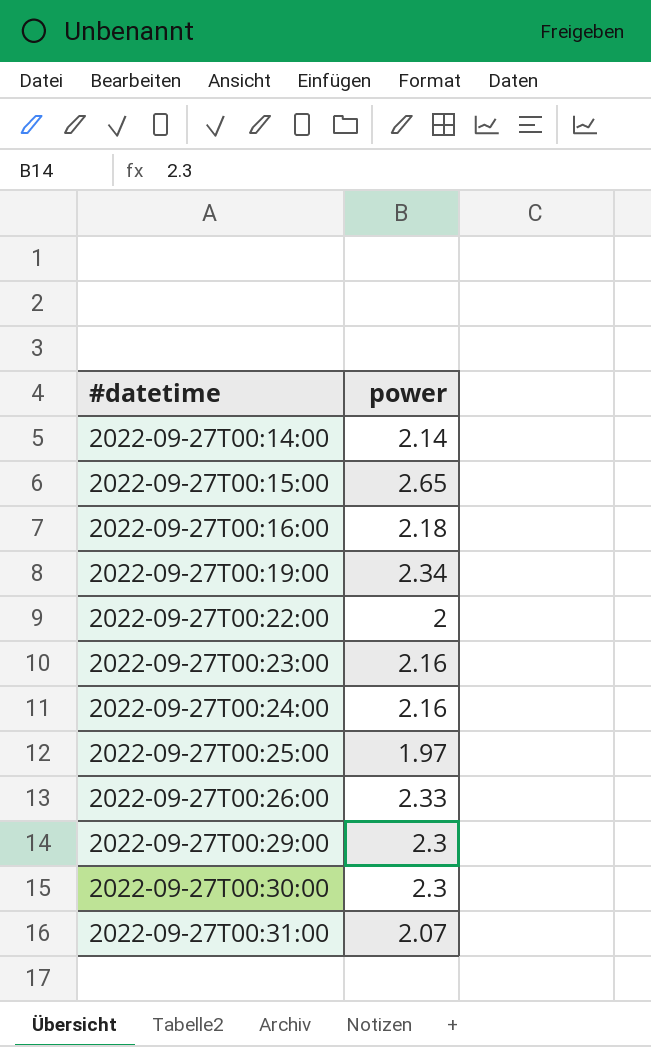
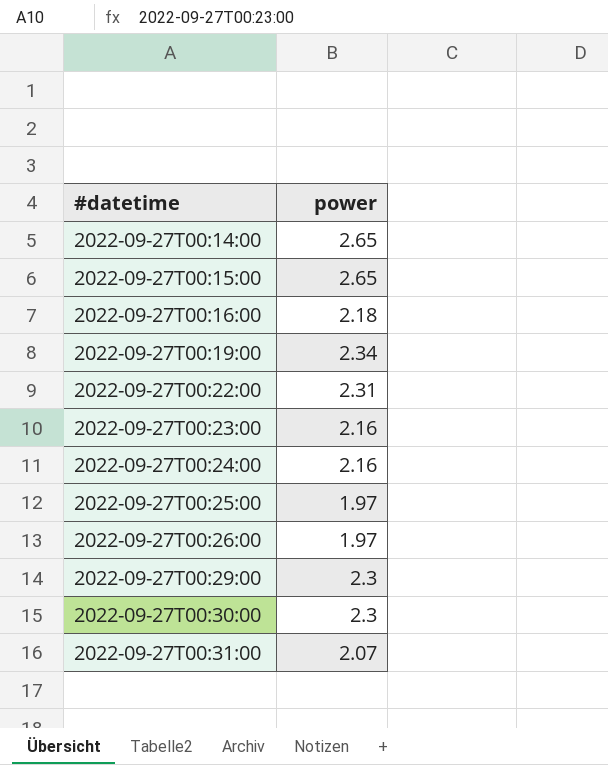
2022-09-27T00:14:00 | power: 2.14 -> 2.65
2022-09-27T00:22:00 | power: 2 -> 2.31
2022-09-27T00:26:00 | power: 2.33 -> 1.97

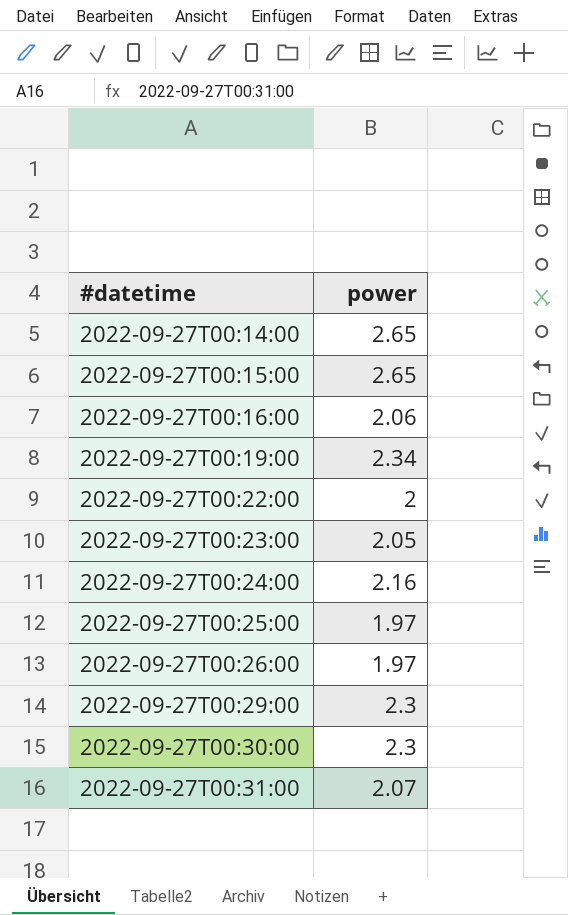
2022-09-27T00:16:00 | power: 2.18 -> 2.06
2022-09-27T00:22:00 | power: 2.31 -> 2
2022-09-27T00:23:00 | power: 2.16 -> 2.05

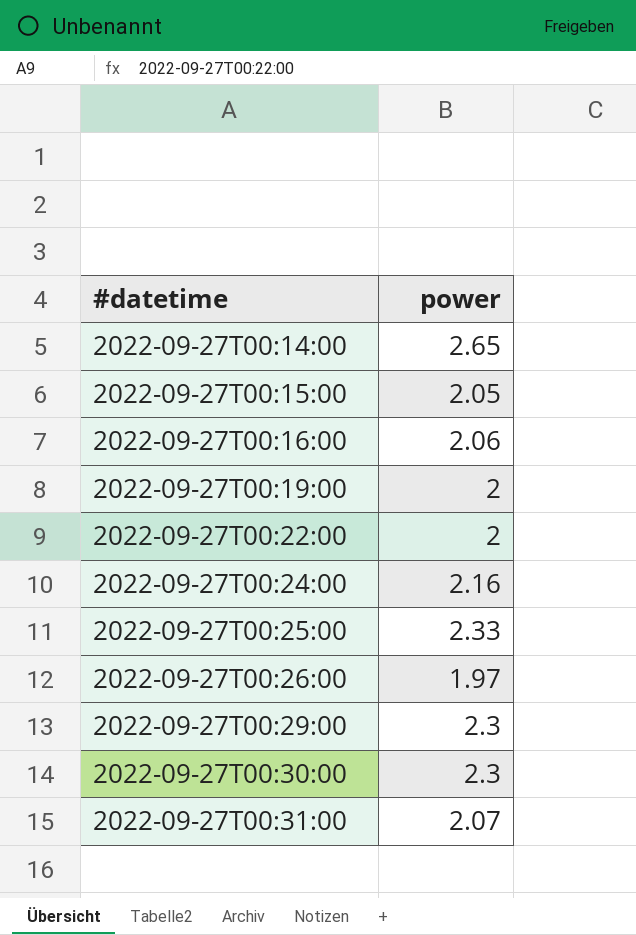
row 2022-09-27T00:23:00: 2.05 -> none
2022-09-27T00:15:00 | power: 2.65 -> 2.05
2022-09-27T00:19:00 | power: 2.34 -> 2
2022-09-27T00:25:00 | power: 1.97 -> 2.33

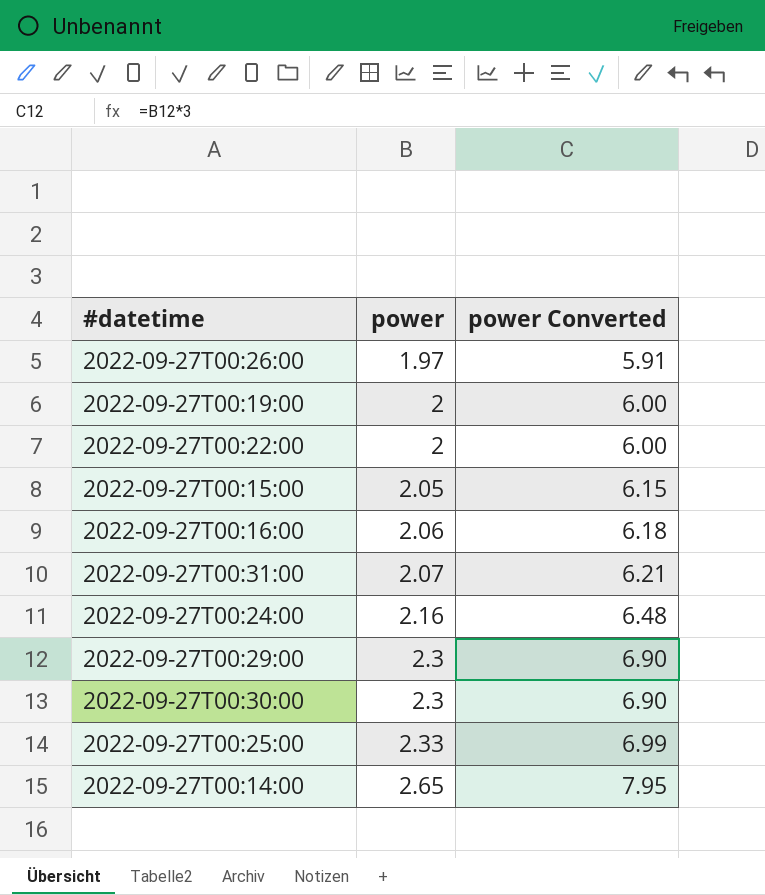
row order: #datetime ascending -> power ascending
column power Converted | formula: none -> [power] * 3

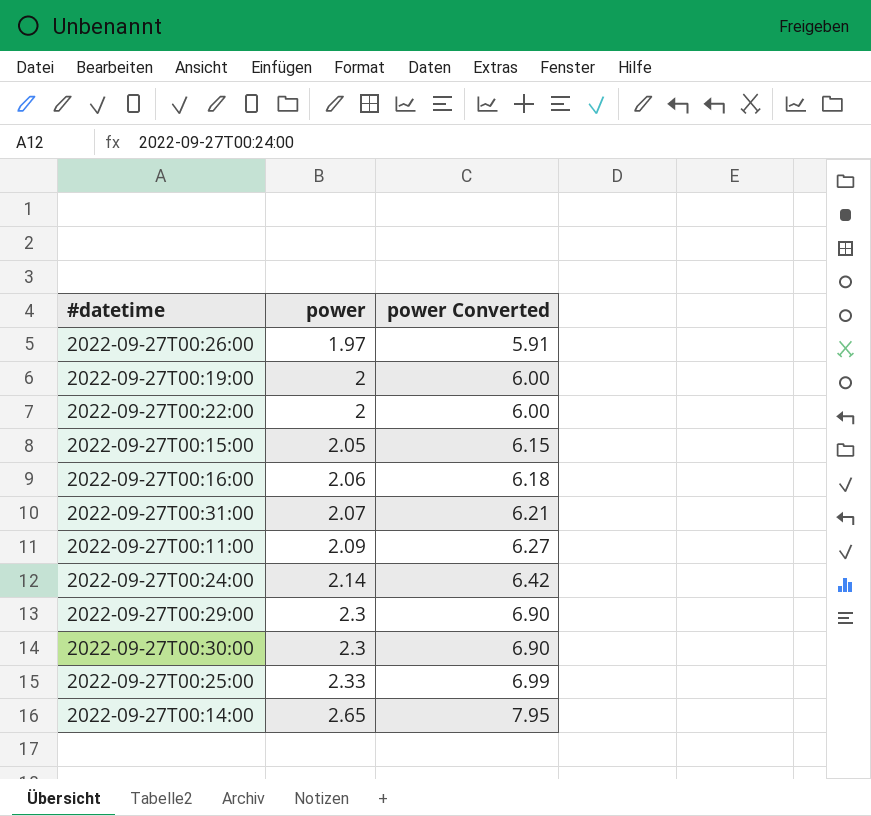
row 2022-09-27T00:11:00: none -> 2.09 | 6.27
2022-09-27T00:24:00 | power: 2.16 -> 2.14
2022-09-27T00:24:00 | power Converted: 6.48 -> 6.42

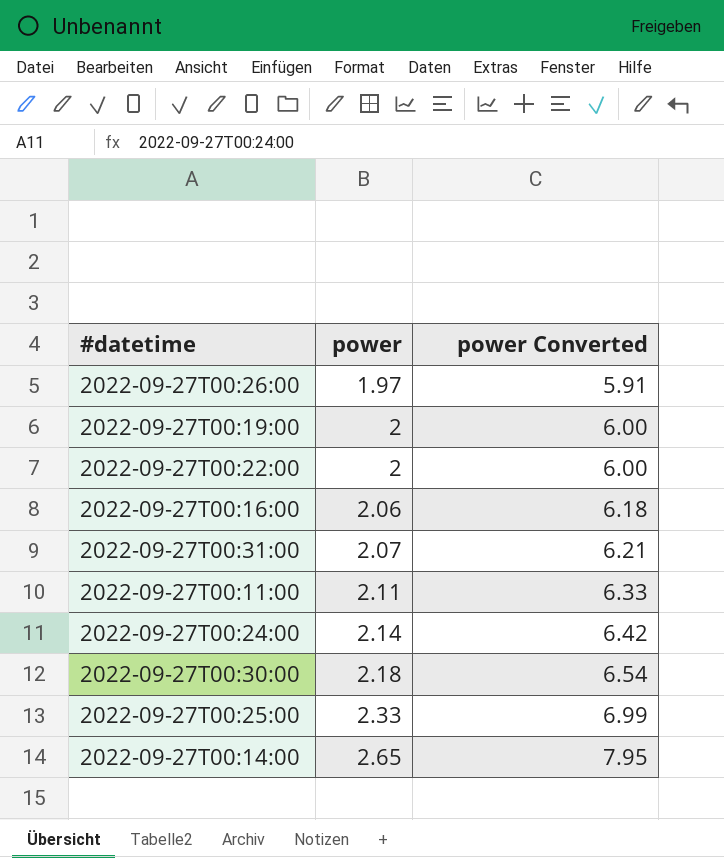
row 2022-09-27T00:15:00: 2.05 | 6.15 -> none
row 2022-09-27T00:29:00: 2.3 | 6.90 -> none
2022-09-27T00:11:00 | power: 2.09 -> 2.11
2022-09-27T00:11:00 | power Converted: 6.27 -> 6.33
2022-09-27T00:30:00 | power: 2.3 -> 2.18
2022-09-27T00:30:00 | power Converted: 6.90 -> 6.54

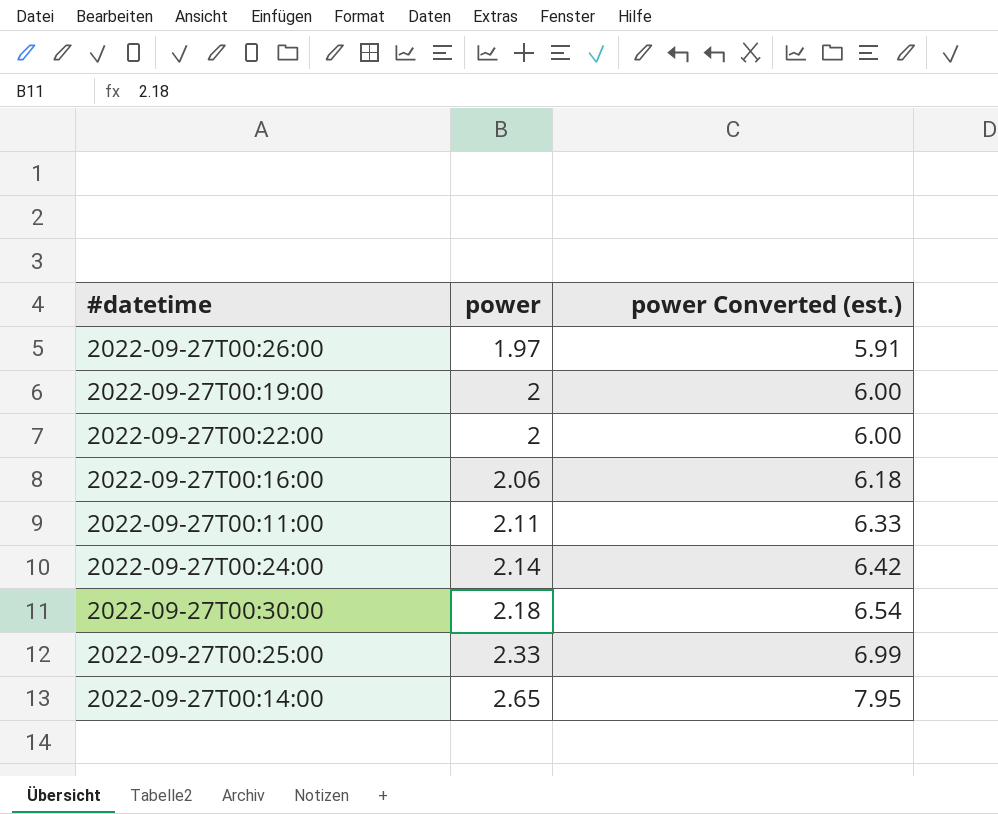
column name: power Converted -> power Converted (est.)
row 2022-09-27T00:31:00: 2.07 | 6.21 -> none

